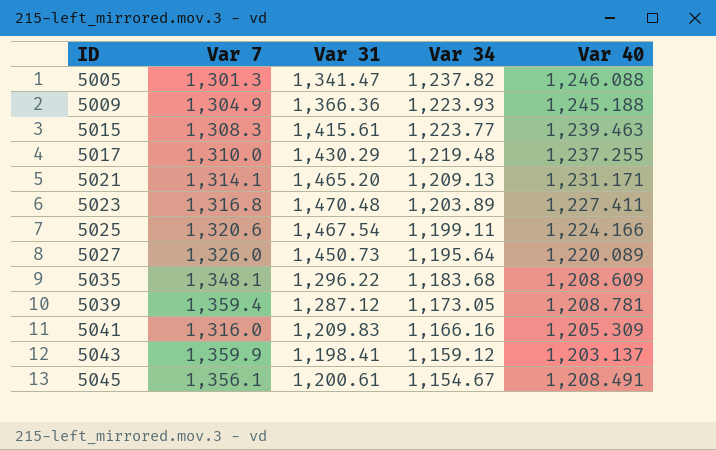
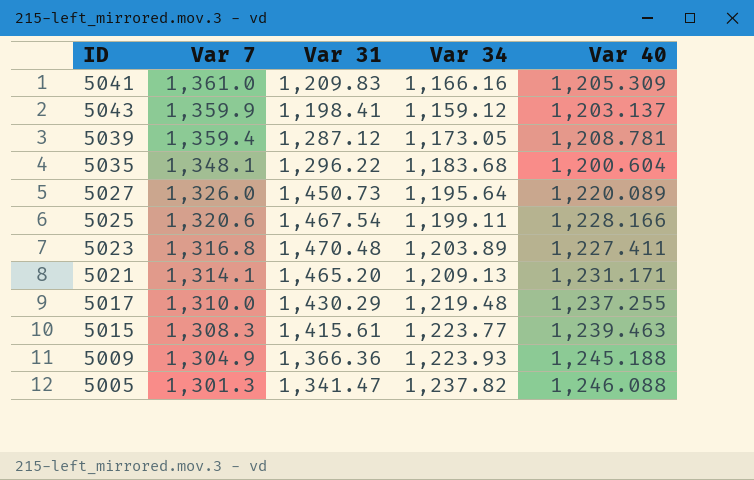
row order: ID ascending -> Var 7 descending
row 5045: 1,356.1 | 1,200.61 | 1,154.67 | 1,208.491 -> none
5041 | Var 7: 1,316.0 -> 1,361.0
5035 | Var 40: 1,208.609 -> 1,200.604
5025 | Var 40: 1,224.166 -> 1,228.166

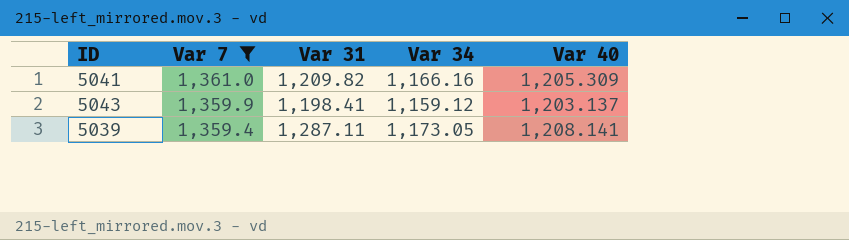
filter: none -> Var 7 >= 1,359.4
5041 | Var 31: 1,209.83 -> 1,209.82
5039 | Var 31: 1,287.12 -> 1,287.11
5039 | Var 40: 1,208.781 -> 1,208.141

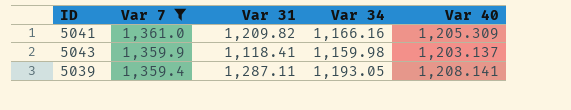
5043 | Var 31: 1,198.41 -> 1,118.41
5043 | Var 34: 1,159.12 -> 1,159.98
5039 | Var 34: 1,173.05 -> 1,193.05

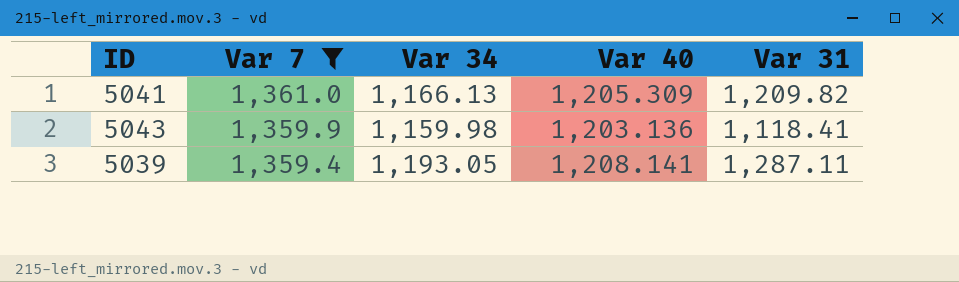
column Var 31 | position: 3 -> 5
5041 | Var 34: 1,166.16 -> 1,166.13
5043 | Var 40: 1,203.137 -> 1,203.136

